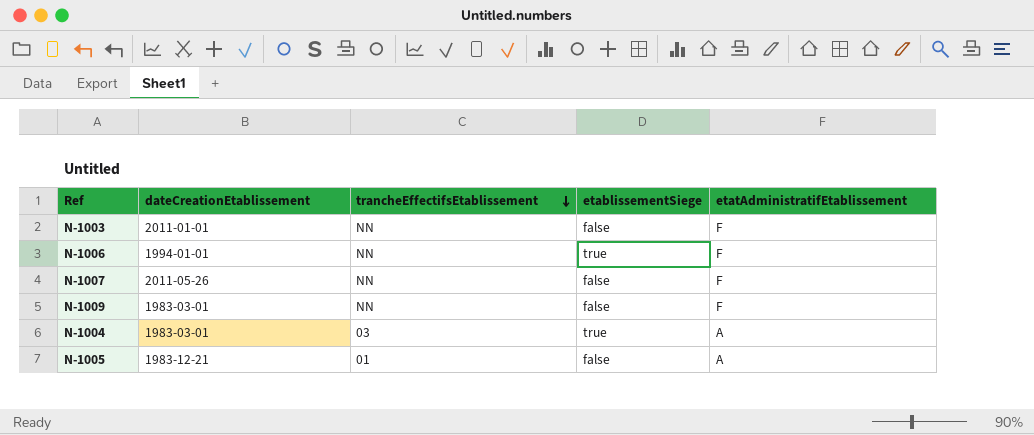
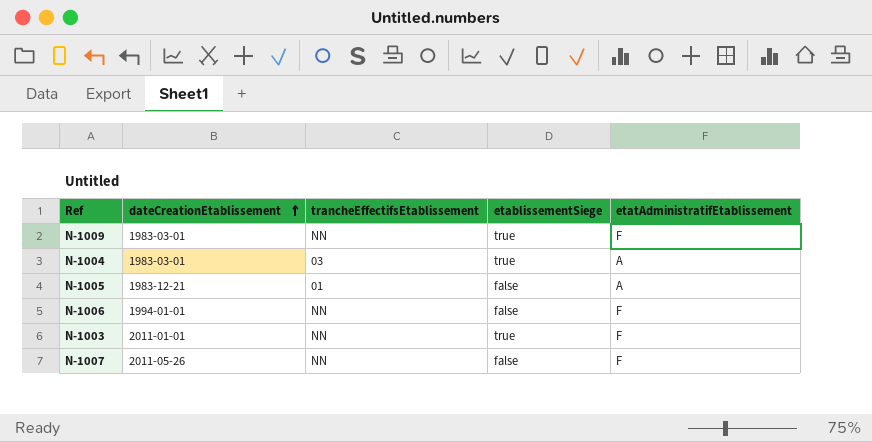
row order: trancheEffectifsEtablissement descending -> dateCreationEtablissement ascending
N-1009 | etablissementSiege: false -> true
N-1006 | etablissementSiege: true -> false
N-1003 | etablissementSiege: false -> true

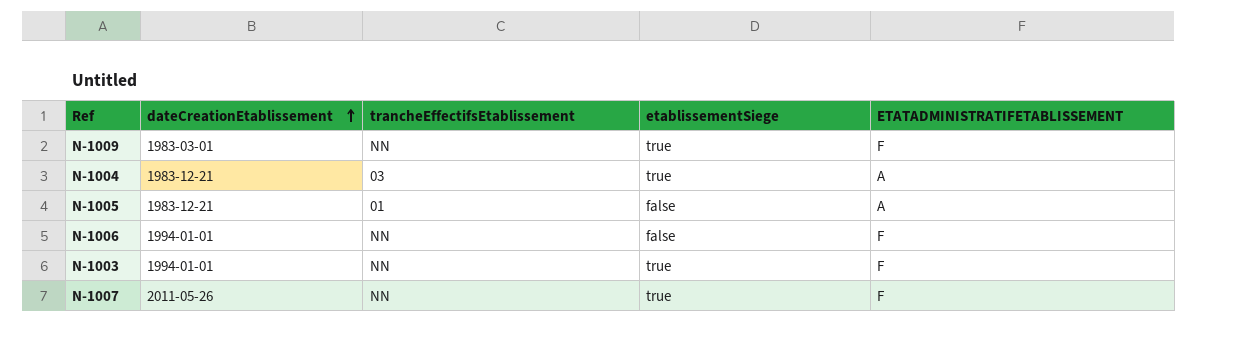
column name: etatAdministratifEtablissement -> ETATADMINISTRATIFETABLISSEMENT
N-1004 | dateCreationEtablissement: 1983-03-01 -> 1983-12-21
N-1003 | dateCreationEtablissement: 2011-01-01 -> 1994-01-01
N-1007 | etablissementSiege: false -> true

